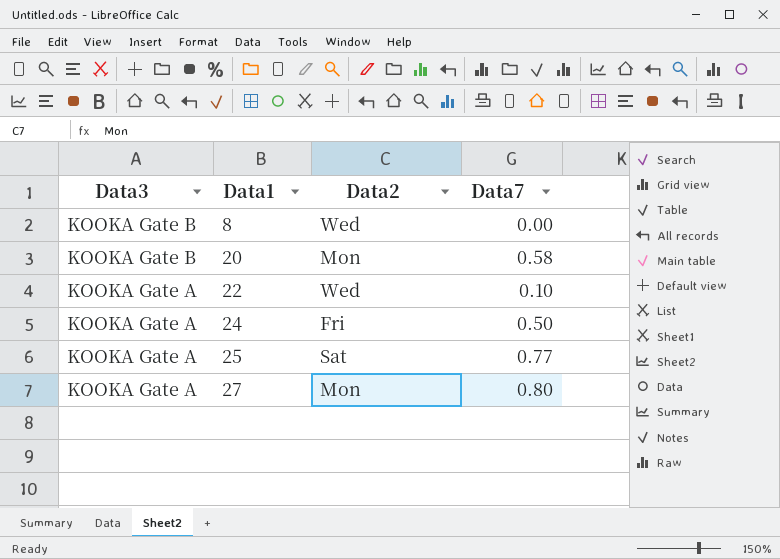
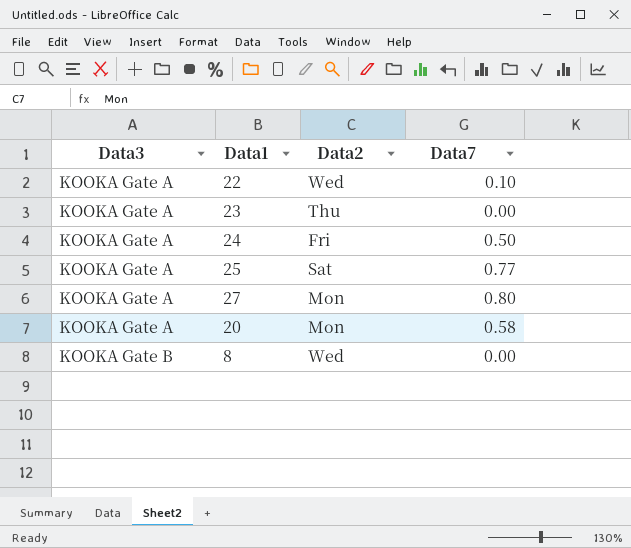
row order: Data3 descending -> Data3 ascending
row 23: none -> KOOKA Gate A | Thu | 0.00
20 | Data3: KOOKA Gate B -> KOOKA Gate A

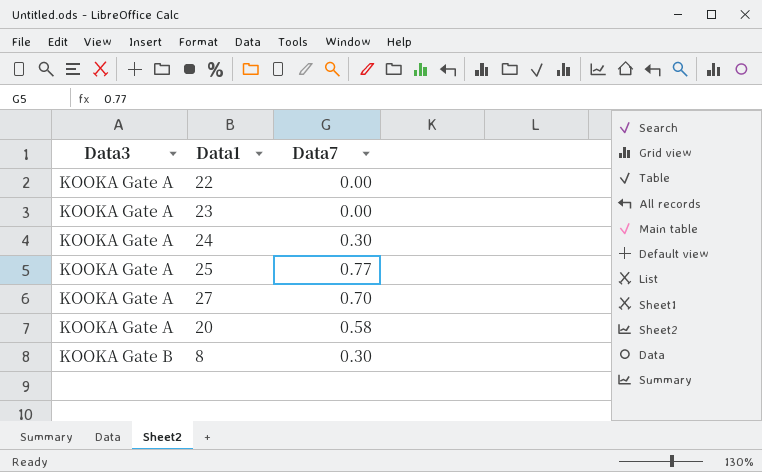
column Data2 | position: 3 -> none
22 | Data7: 0.10 -> 0.00
24 | Data7: 0.50 -> 0.30
27 | Data7: 0.80 -> 0.70
8 | Data7: 0.00 -> 0.30

